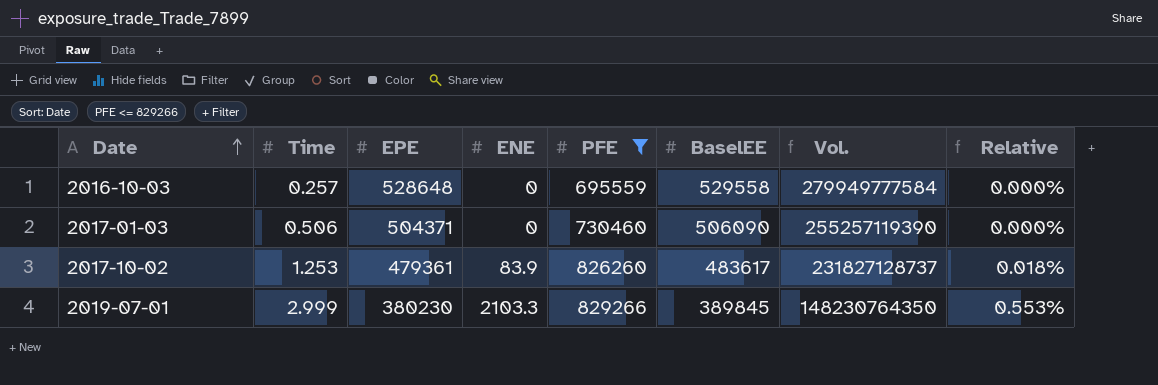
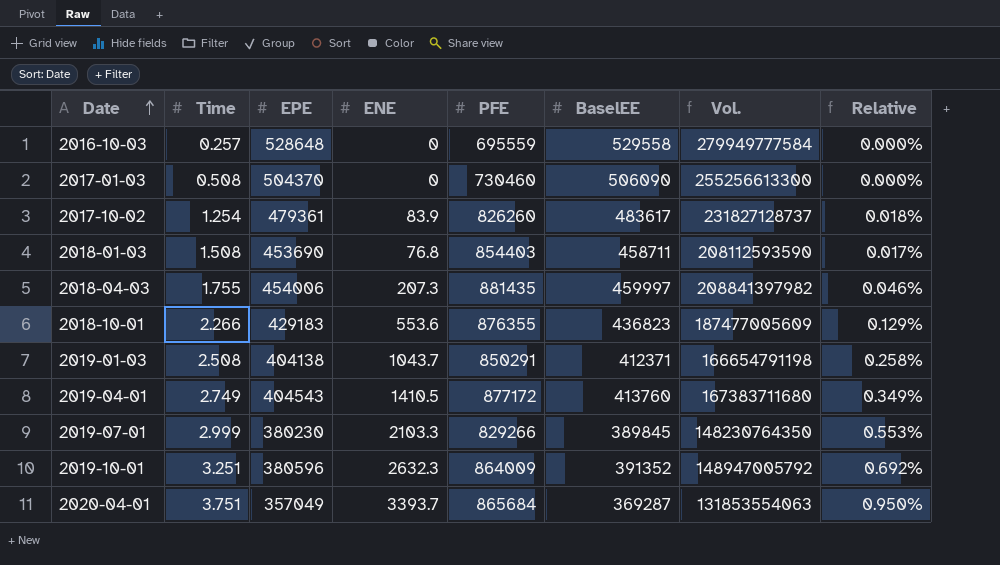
filter: PFE <= 829266 -> none
2017-01-03 | Time: 0.506 -> 0.508
2017-01-03 | EPE: 504371 -> 504370
2017-01-03 | Vol.: 255257119390 -> 255256613300
2017-10-02 | Time: 1.253 -> 1.254

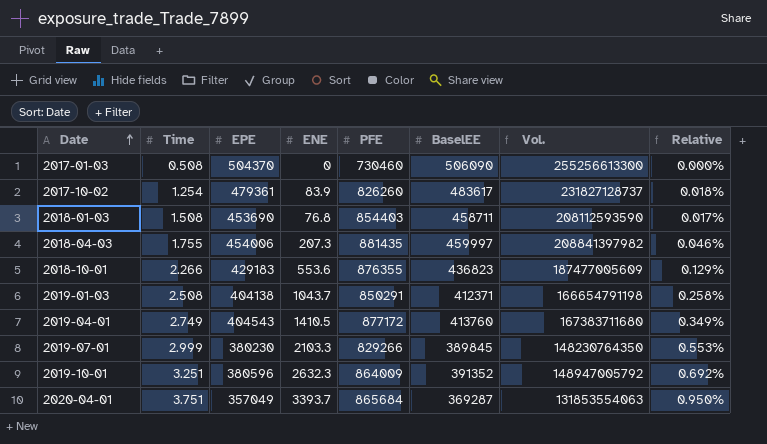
row 2016-10-03: 0.257 | 528648 | 0 | 695559 | 529558 | 279949777584 | 0.000% -> none

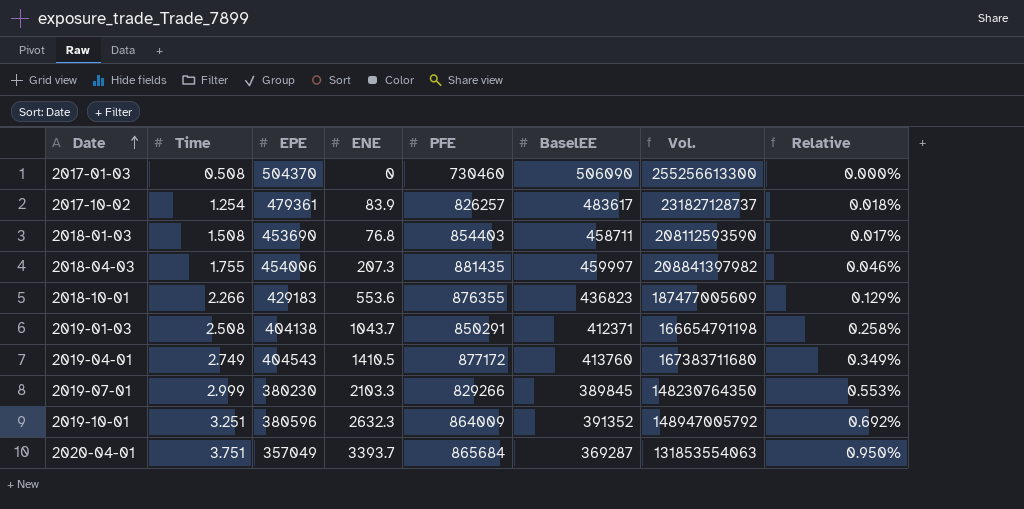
2017-10-02 | PFE: 826260 -> 826257

